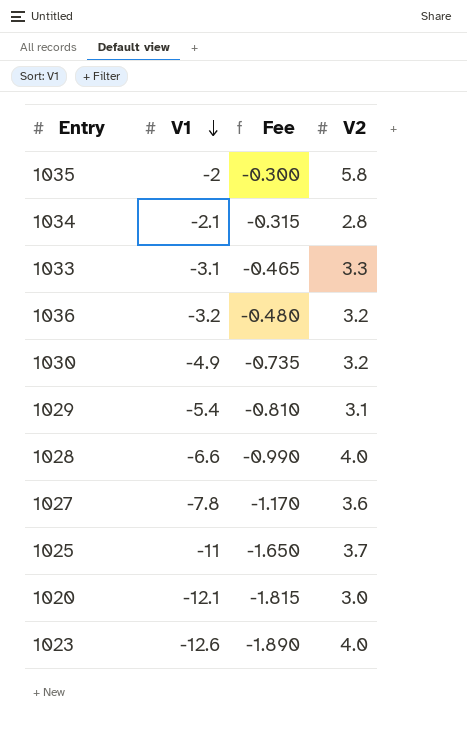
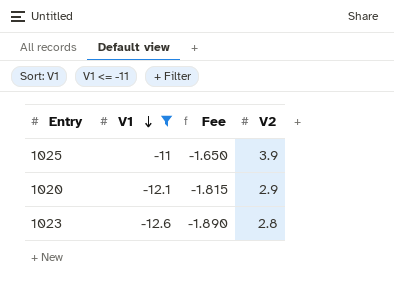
filter: none -> V1 <= -11
1025 | V2: 3.7 -> 3.9
1020 | V2: 3.0 -> 2.9
1023 | V2: 4.0 -> 2.8

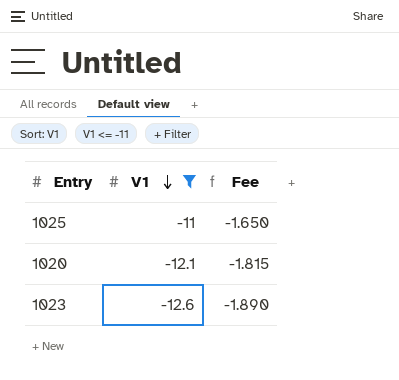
column V2 | position: 4 -> none

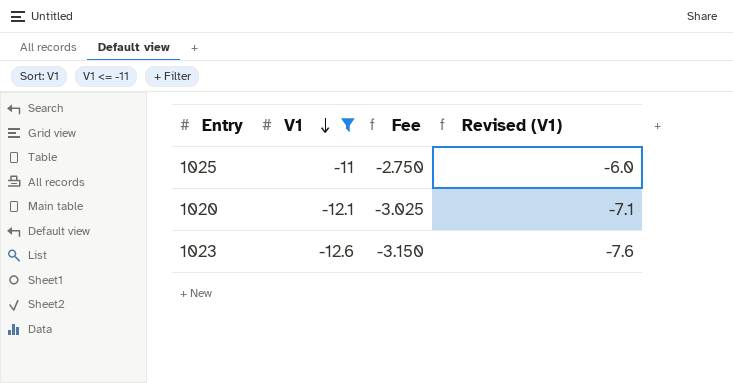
column Fee | formula: [V1] * 0.15 -> [V1] * 0.25
column Revised (V1) | formula: none -> [V1] + 5

